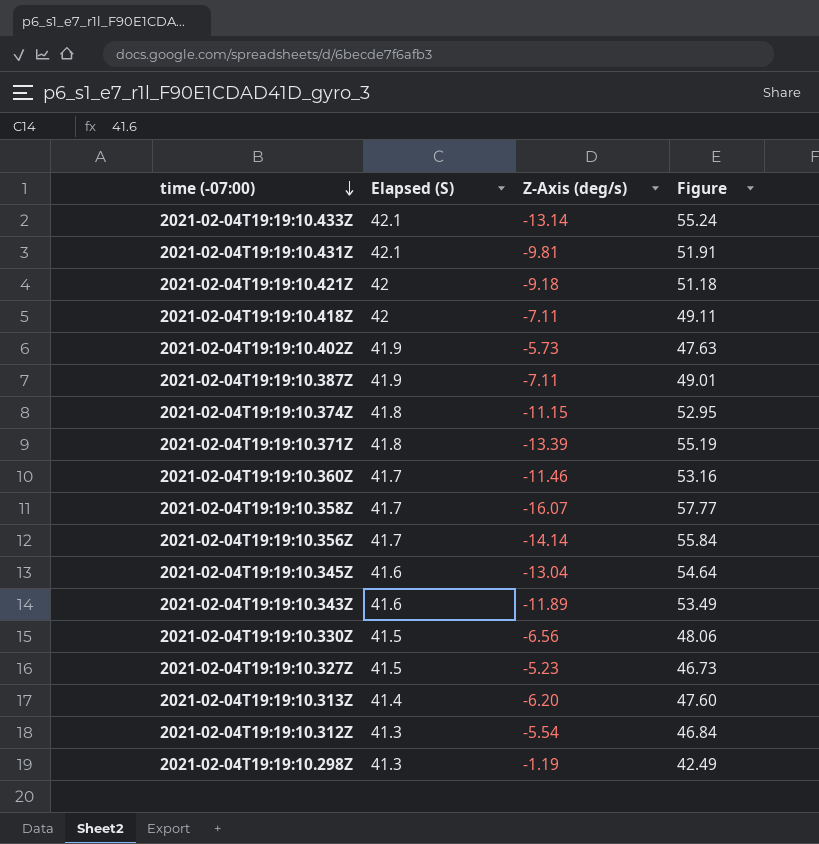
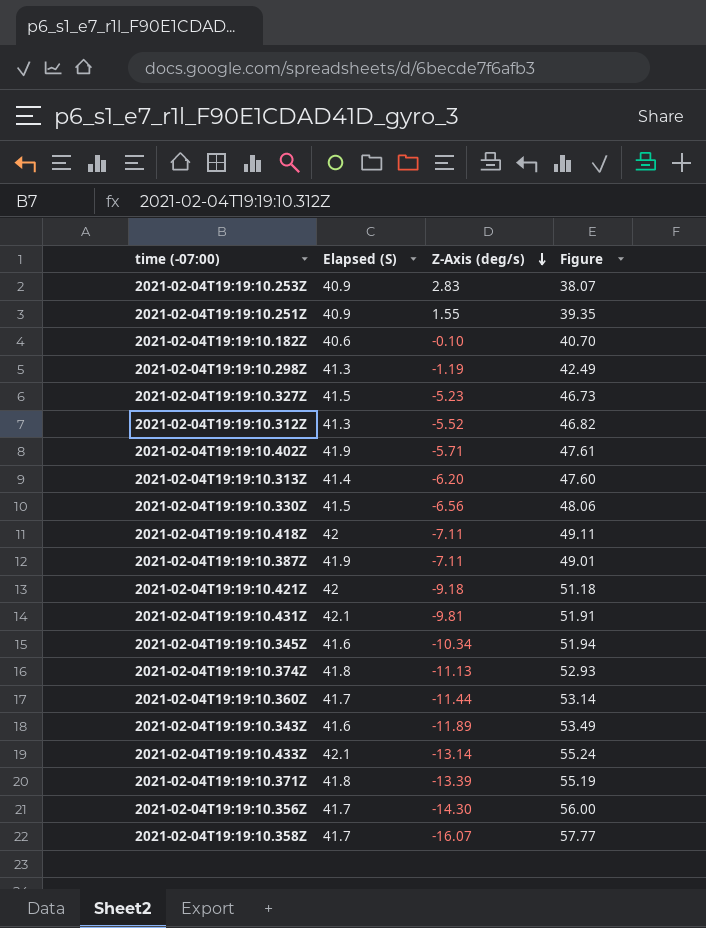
row order: time (-07:00) descending -> Z-Axis (deg/s) descending
row 2021-02-04T19:19:10.253Z: none -> 40.9 | 2.83 | 38.07
row 2021-02-04T19:19:10.251Z: none -> 40.9 | 1.55 | 39.35
row 2021-02-04T19:19:10.182Z: none -> 40.6 | -0.10 | 40.70
2021-02-04T19:19:10.312Z | Z-Axis (deg/s): -5.54 -> -5.52
2021-02-04T19:19:10.312Z | Figure: 46.84 -> 46.82
2021-02-04T19:19:10.402Z | Z-Axis (deg/s): -5.73 -> -5.71
2021-02-04T19:19:10.402Z | Figure: 47.63 -> 47.61
2021-02-04T19:19:10.345Z | Z-Axis (deg/s): -13.04 -> -10.34
2021-02-04T19:19:10.345Z | Figure: 54.64 -> 51.94
2021-02-04T19:19:10.374Z | Z-Axis (deg/s): -11.15 -> -11.13
2021-02-04T19:19:10.374Z | Figure: 52.95 -> 52.93
2021-02-04T19:19:10.360Z | Z-Axis (deg/s): -11.46 -> -11.44
2021-02-04T19:19:10.360Z | Figure: 53.16 -> 53.14
2021-02-04T19:19:10.356Z | Z-Axis (deg/s): -14.14 -> -14.30
2021-02-04T19:19:10.356Z | Figure: 55.84 -> 56.00

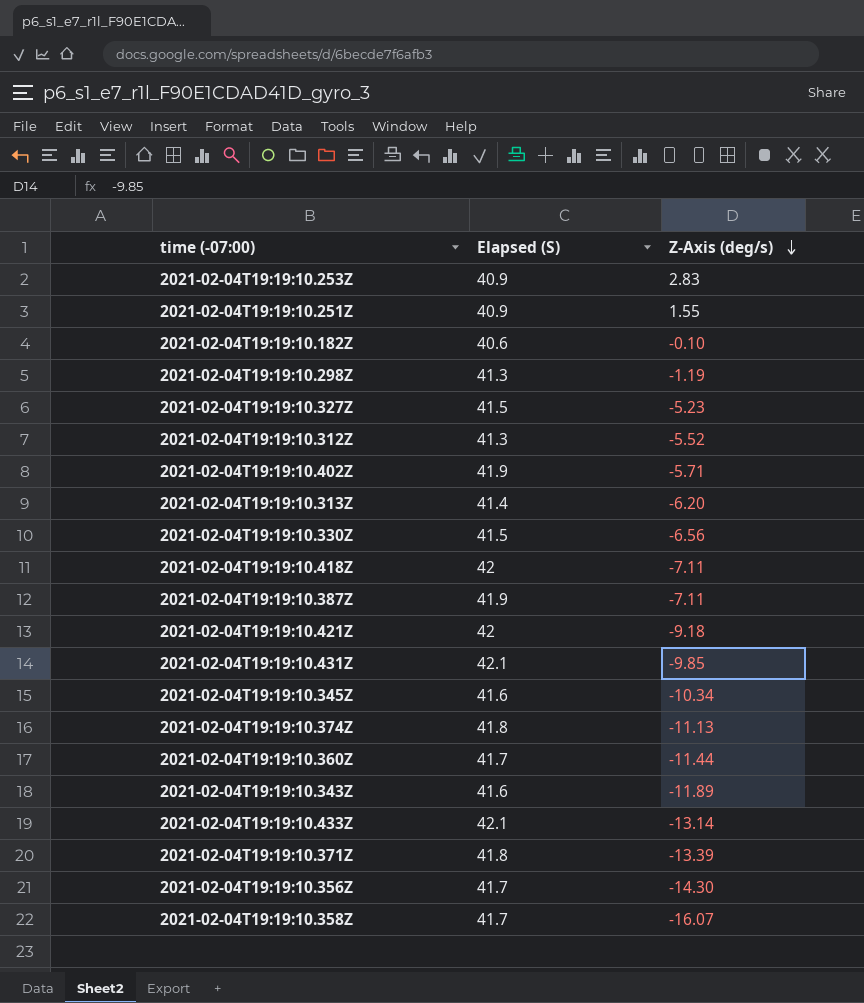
column Figure | formula: [Elapsed (S)] - [Z-Axis (deg/s)] -> none
2021-02-04T19:19:10.431Z | Z-Axis (deg/s): -9.81 -> -9.85

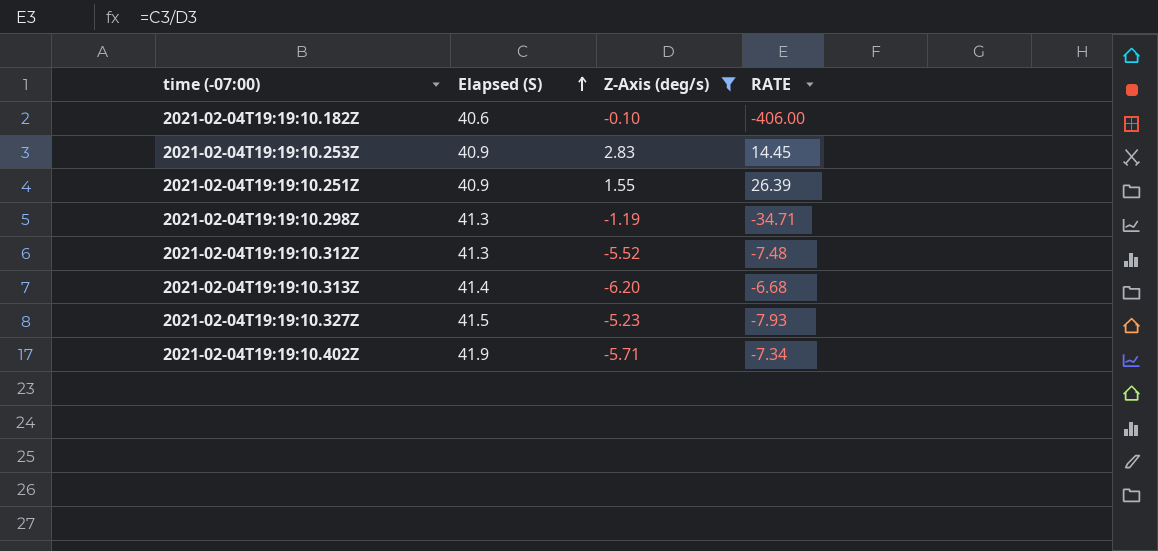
filter: none -> Z-Axis (deg/s) >= -6.20
row order: Z-Axis (deg/s) descending -> Elapsed (S) ascending
column RATE | formula: none -> [Elapsed (S)] / [Z-Axis (deg/s)]

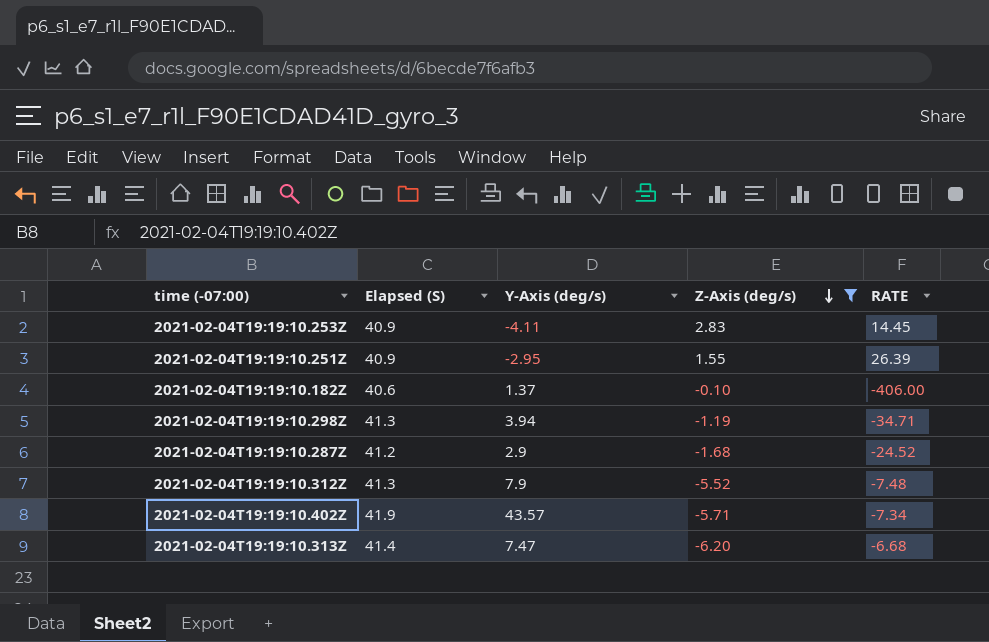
row order: Elapsed (S) ascending -> Z-Axis (deg/s) descending
column Y-Axis (deg/s) | position: none -> 3
row 2021-02-04T19:19:10.327Z: 41.5 | -5.23 | -7.93 -> none
row 2021-02-04T19:19:10.287Z: none -> 41.2 | 2.9 | -1.68 | -24.52

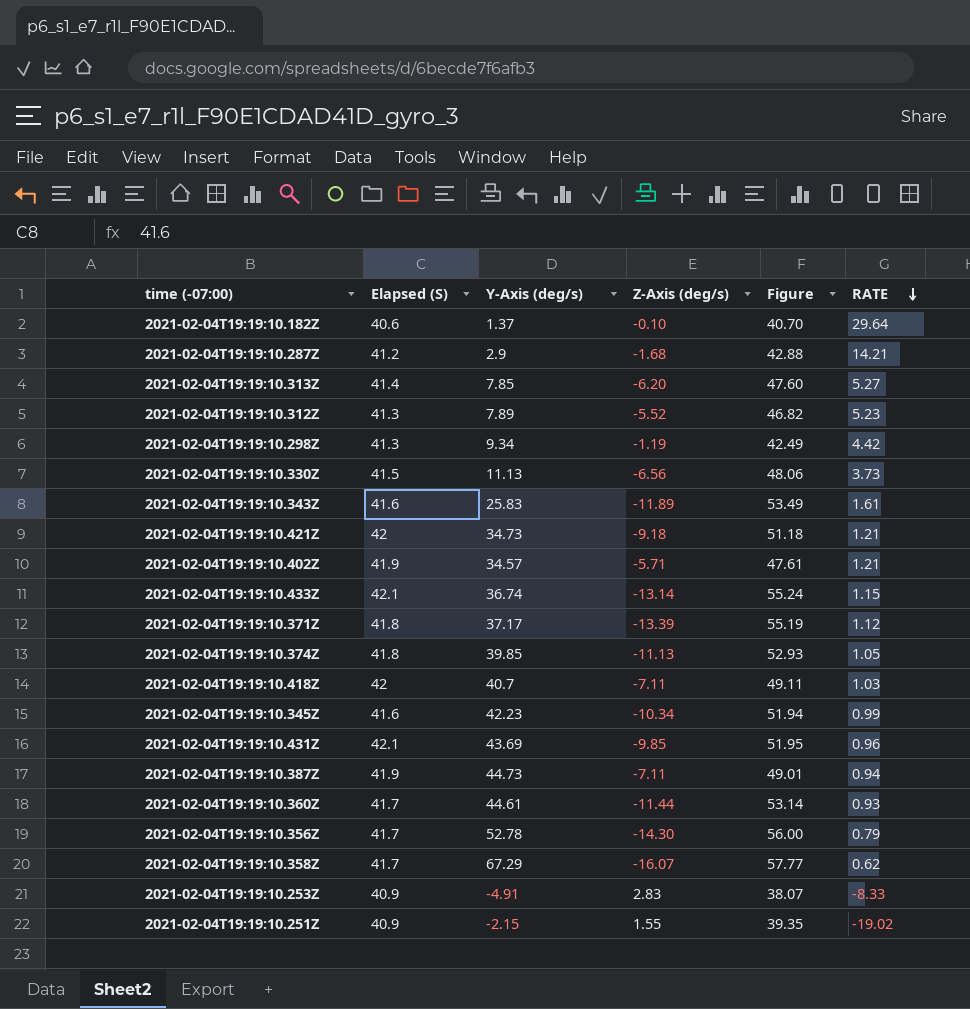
filter: Z-Axis (deg/s) >= -6.20 -> none
row order: Z-Axis (deg/s) descending -> RATE descending
column Figure | formula: none -> [Elapsed (S)] - [Z-Axis (deg/s)]
column RATE | formula: [Elapsed (S)] / [Z-Axis (deg/s)] -> [Elapsed (S)] / [Y-Axis (deg/s)]
2021-02-04T19:19:10.313Z | Y-Axis (deg/s): 7.47 -> 7.85
2021-02-04T19:19:10.312Z | Y-Axis (deg/s): 7.9 -> 7.89
2021-02-04T19:19:10.298Z | Y-Axis (deg/s): 3.94 -> 9.34
2021-02-04T19:19:10.402Z | Y-Axis (deg/s): 43.57 -> 34.57
2021-02-04T19:19:10.253Z | Y-Axis (deg/s): -4.11 -> -4.91
2021-02-04T19:19:10.251Z | Y-Axis (deg/s): -2.95 -> -2.15

